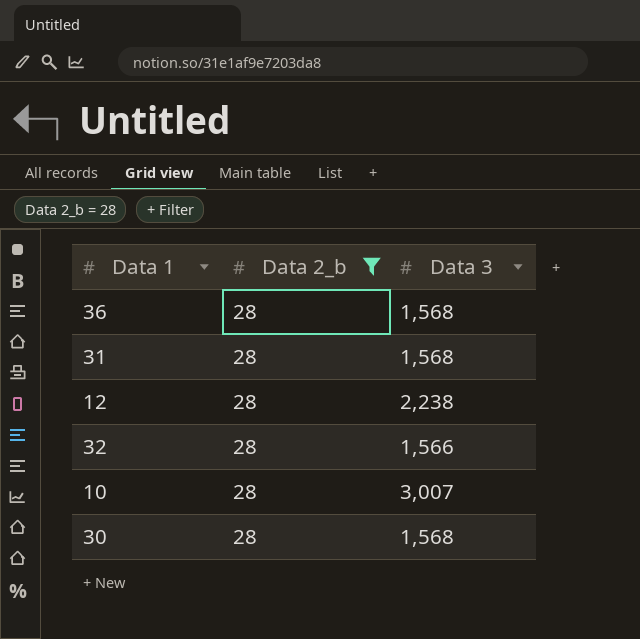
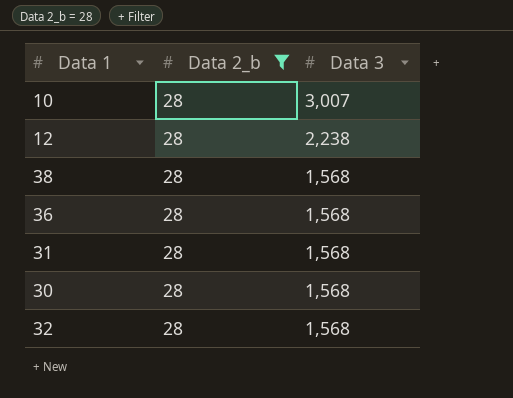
row order: none -> Data 3 descending
row 38: none -> 28 | 1,568
32 | Data 3: 1,566 -> 1,568

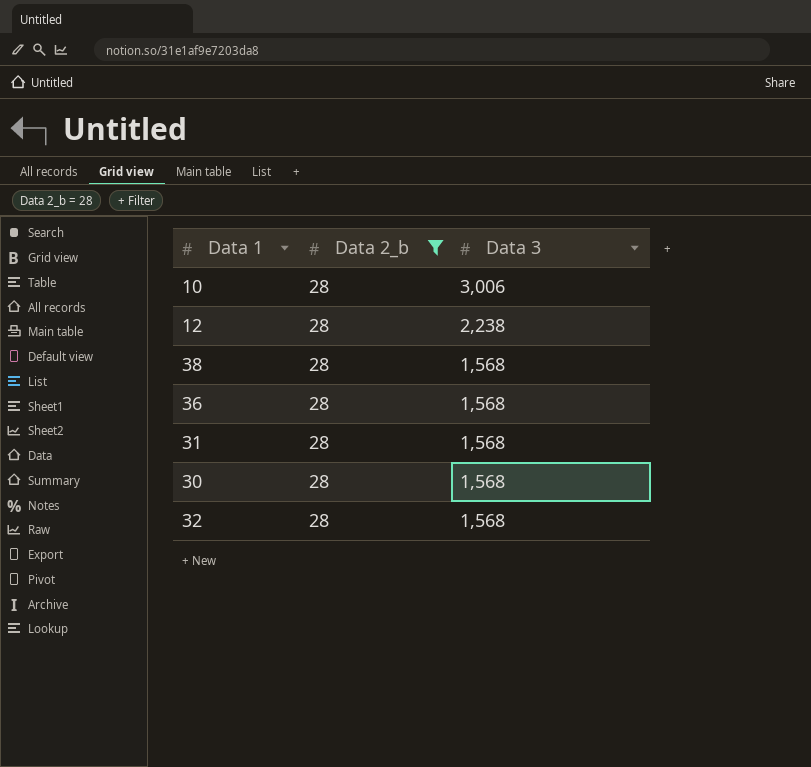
10 | Data 3: 3,007 -> 3,006

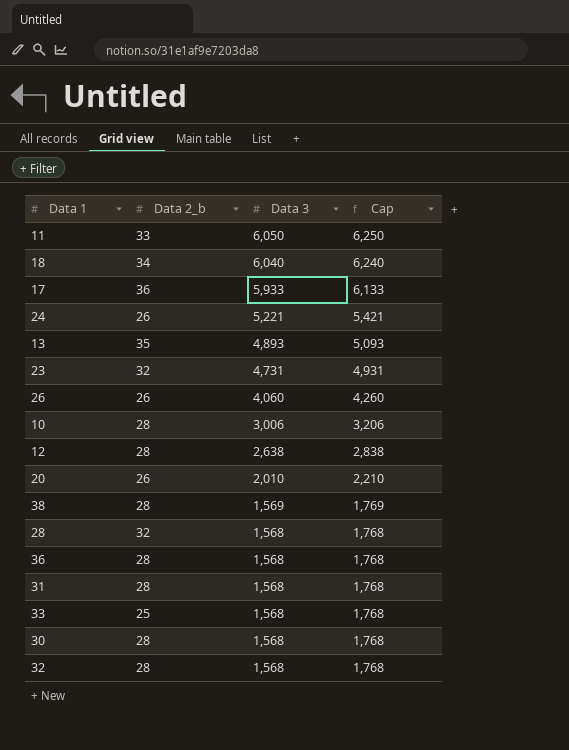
filter: Data 2_b = 28 -> none
column Cap | formula: none -> [Data 3] + 200
12 | Data 3: 2,238 -> 2,638
38 | Data 3: 1,568 -> 1,569

